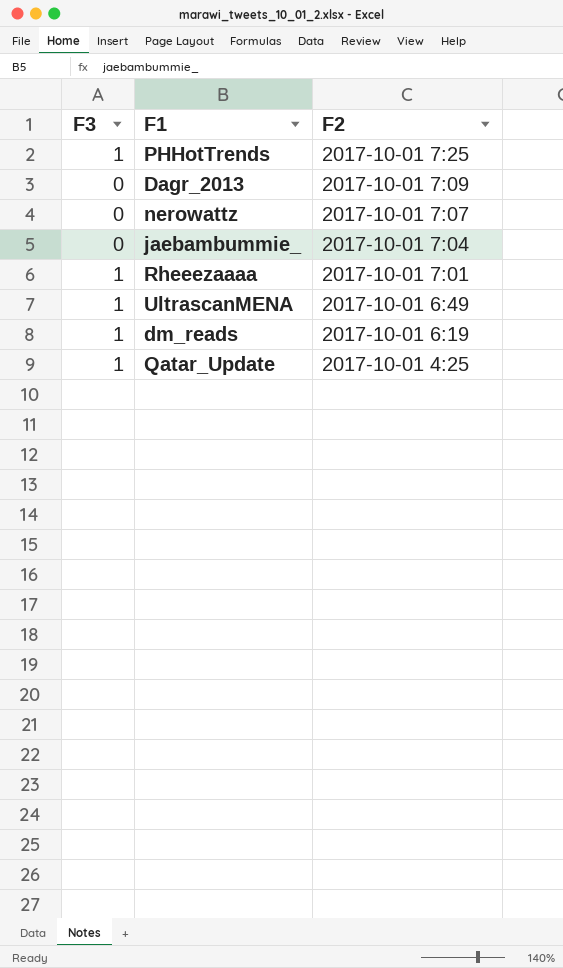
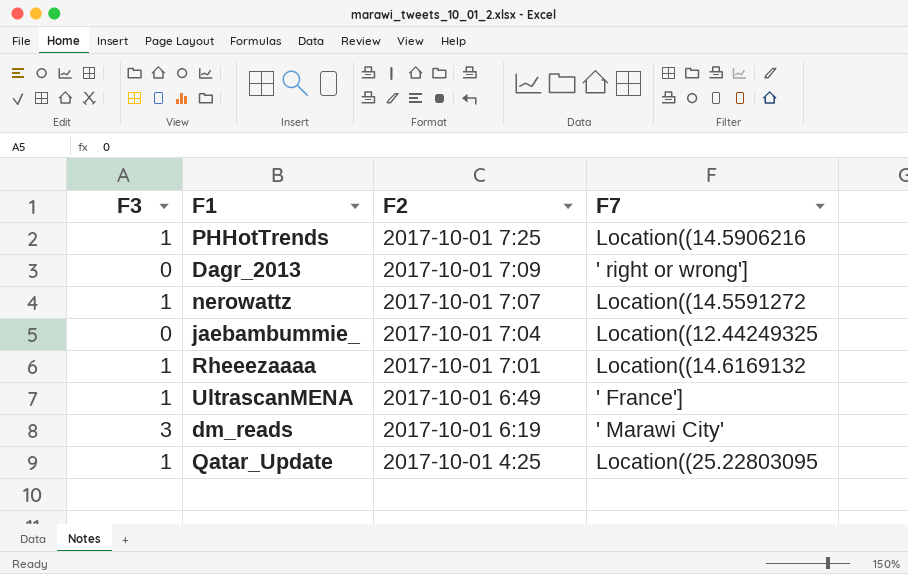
column F7 | position: none -> 4
nerowattz | F3: 0 -> 1
dm_reads | F3: 1 -> 3

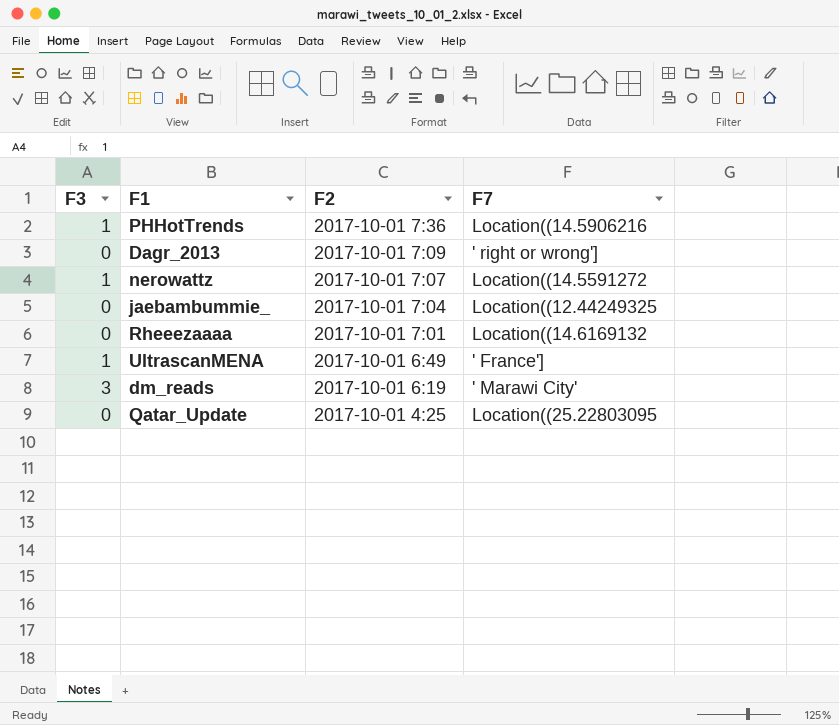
PHHotTrends | F2: 2017-10-01 7:25 -> 2017-10-01 7:36
Rheeezaaaa | F3: 1 -> 0
Qatar_Update | F3: 1 -> 0

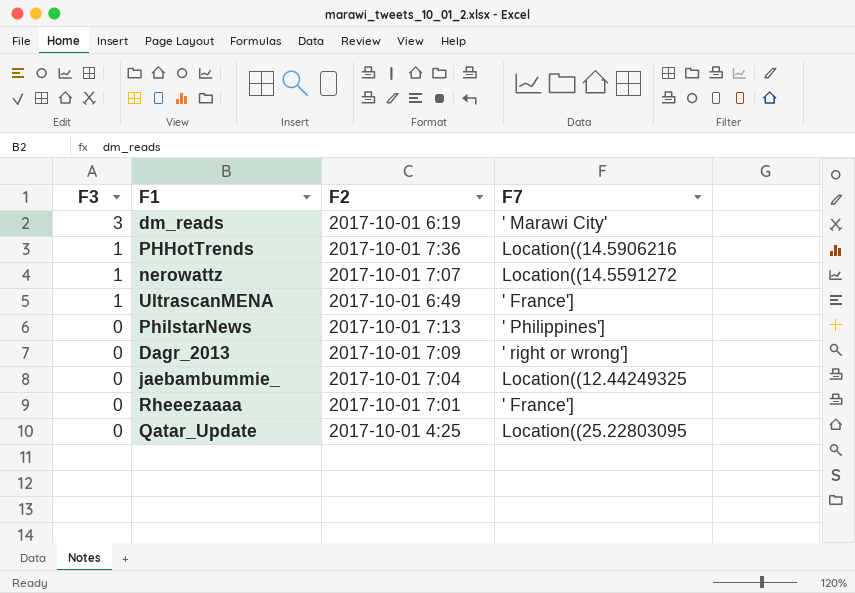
row order: F2 descending -> F3 descending
row PhilstarNews: none -> 0 | 2017-10-01 7:13 | ' Philippines']
Rheeezaaaa | F7: Location((14.6169132 -> ' France']

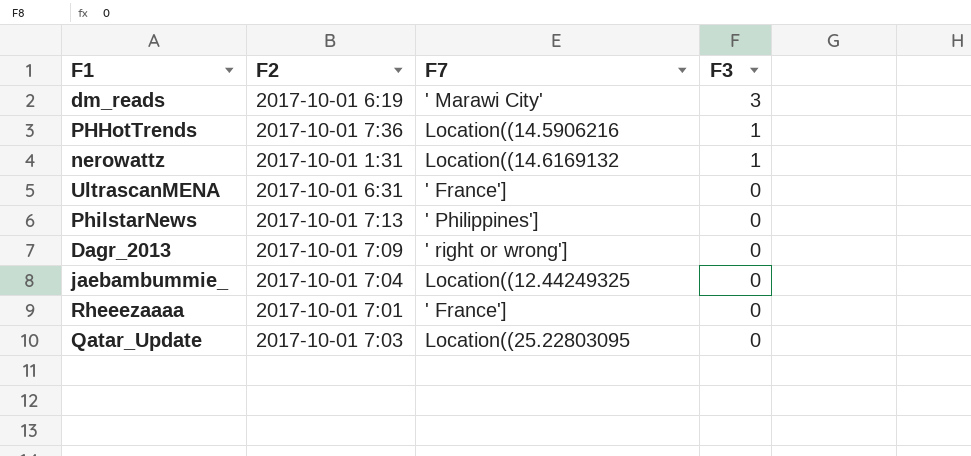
column F3 | position: 1 -> 4
nerowattz | F2: 2017-10-01 7:07 -> 2017-10-01 1:31
nerowattz | F7: Location((14.5591272 -> Location((14.6169132
UltrascanMENA | F2: 2017-10-01 6:49 -> 2017-10-01 6:31
UltrascanMENA | F3: 1 -> 0
Qatar_Update | F2: 2017-10-01 4:25 -> 2017-10-01 7:03

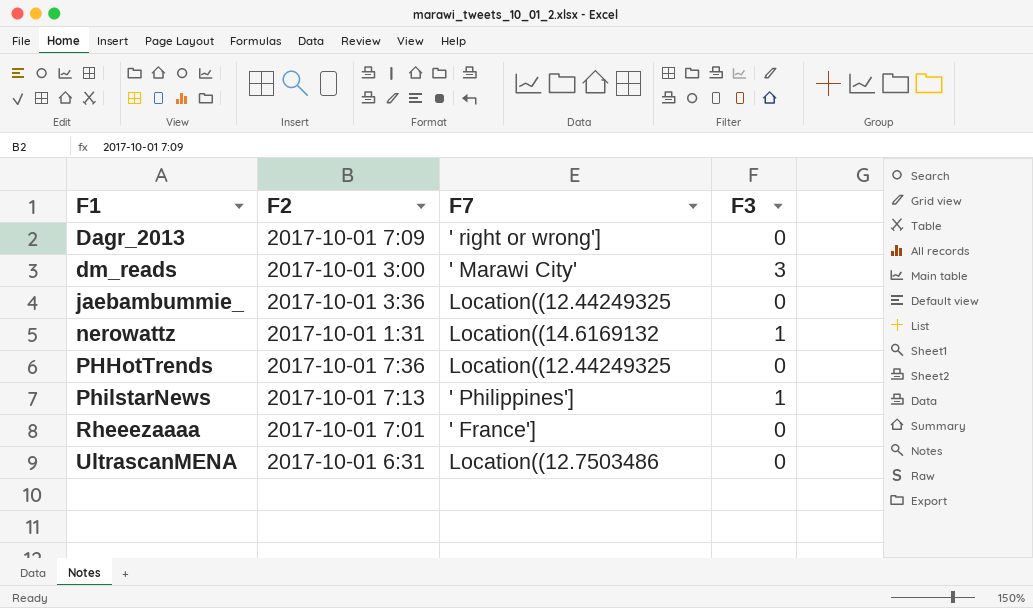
row order: F3 descending -> F1 ascending
row Qatar_Update: 2017-10-01 7:03 | Location((25.22803095 | 0 -> none
dm_reads | F2: 2017-10-01 6:19 -> 2017-10-01 3:00
jaebambummie_ | F2: 2017-10-01 7:04 -> 2017-10-01 3:36
PHHotTrends | F7: Location((14.5906216 -> Location((12.44249325
PHHotTrends | F3: 1 -> 0
PhilstarNews | F3: 0 -> 1
UltrascanMENA | F7: ' France'] -> Location((12.7503486

